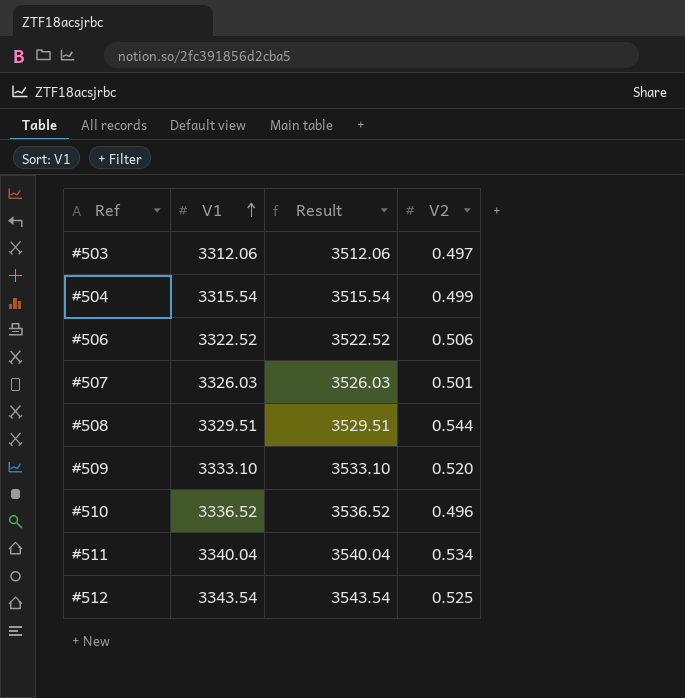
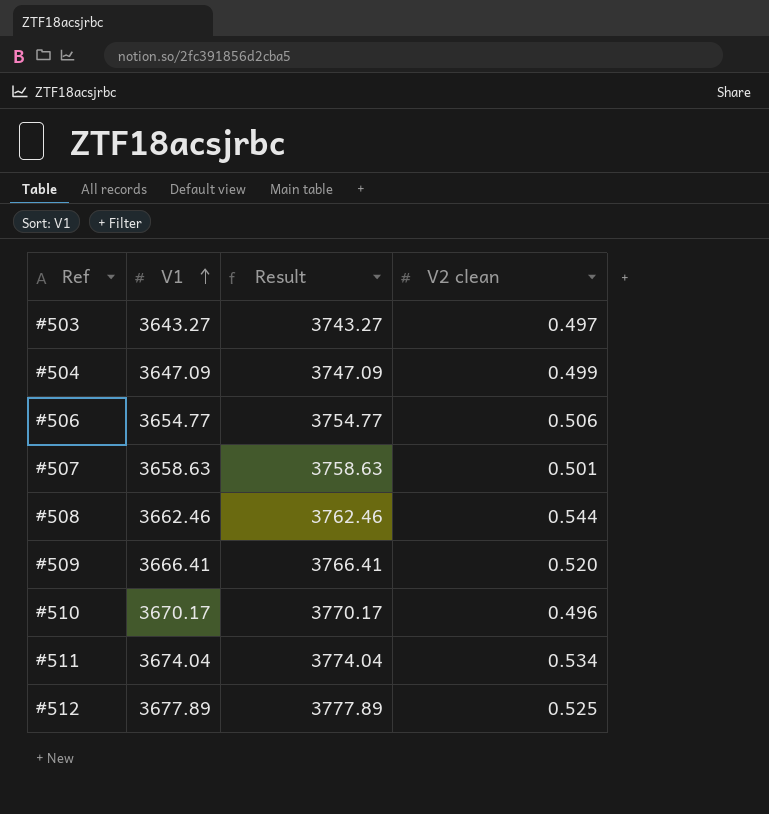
column Result | formula: [V1] + 200 -> [V1] + 100
column name: V2 -> V2 clean
#503 | V1: 3312.06 -> 3643.27
#504 | V1: 3315.54 -> 3647.09
#506 | V1: 3322.52 -> 3654.77
#507 | V1: 3326.03 -> 3658.63
#508 | V1: 3329.51 -> 3662.46
#509 | V1: 3333.10 -> 3666.41
#510 | V1: 3336.52 -> 3670.17
#511 | V1: 3340.04 -> 3674.04
#512 | V1: 3343.54 -> 3677.89

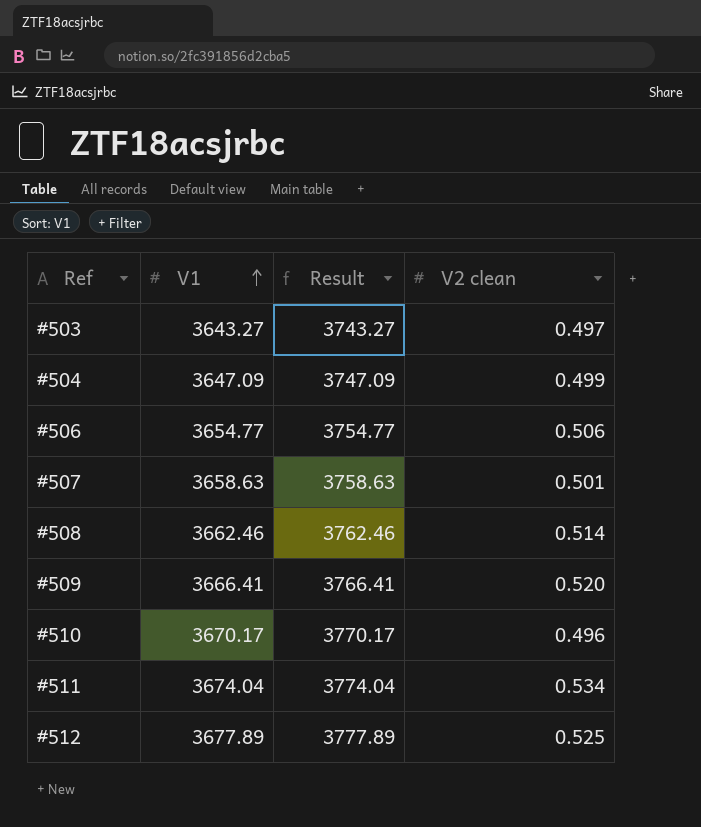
#508 | V2 clean: 0.544 -> 0.514

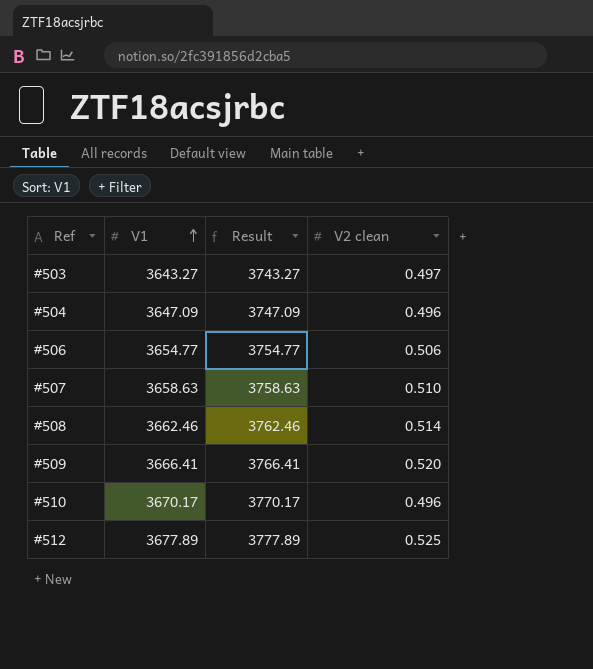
row #511: 3674.04 | 3774.04 | 0.534 -> none
#504 | V2 clean: 0.499 -> 0.496
#507 | V2 clean: 0.501 -> 0.510

